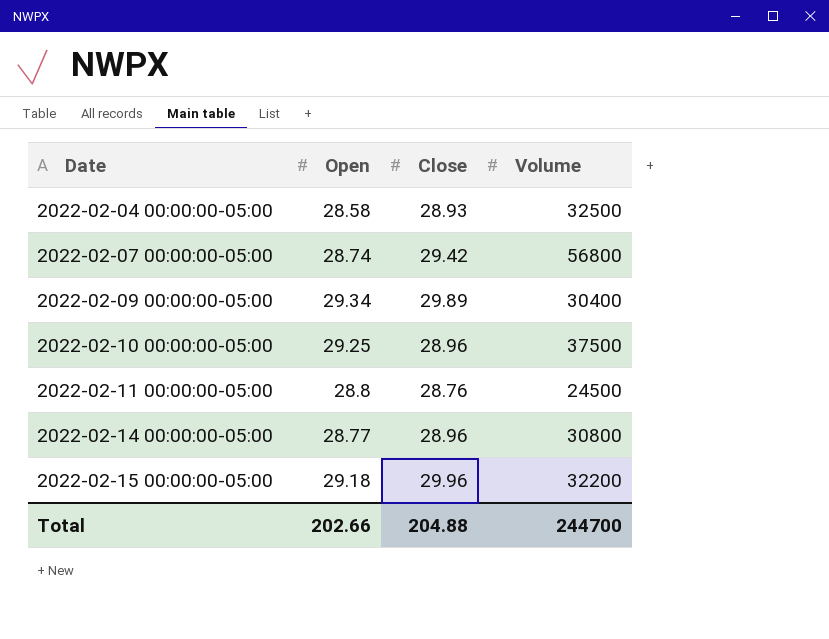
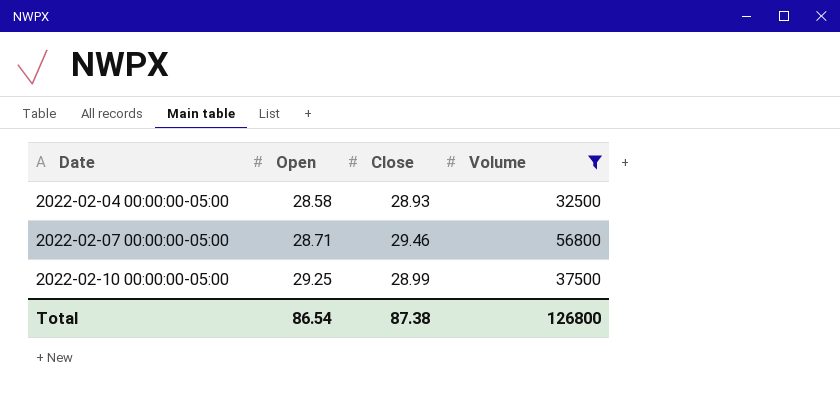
filter: none -> Volume >= 32500
2022-02-07 00:00:00-05:00 | Open: 28.74 -> 28.71
2022-02-07 00:00:00-05:00 | Close: 29.42 -> 29.46
2022-02-10 00:00:00-05:00 | Close: 28.96 -> 28.99
Total | Open: 202.66 -> 86.54
Total | Close: 204.88 -> 87.38
Total | Volume: 244700 -> 126800

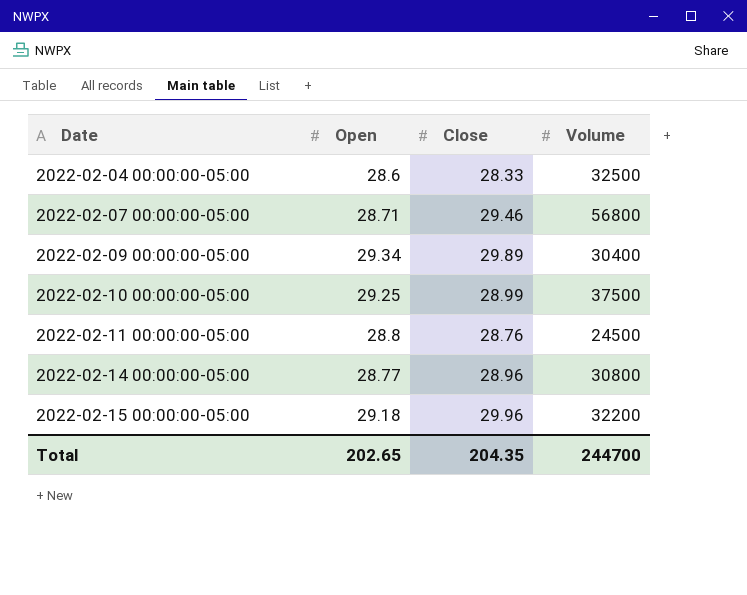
filter: Volume >= 32500 -> none
2022-02-04 00:00:00-05:00 | Open: 28.58 -> 28.6
2022-02-04 00:00:00-05:00 | Close: 28.93 -> 28.33
Total | Open: 86.54 -> 202.65
Total | Close: 87.38 -> 204.35
Total | Volume: 126800 -> 244700

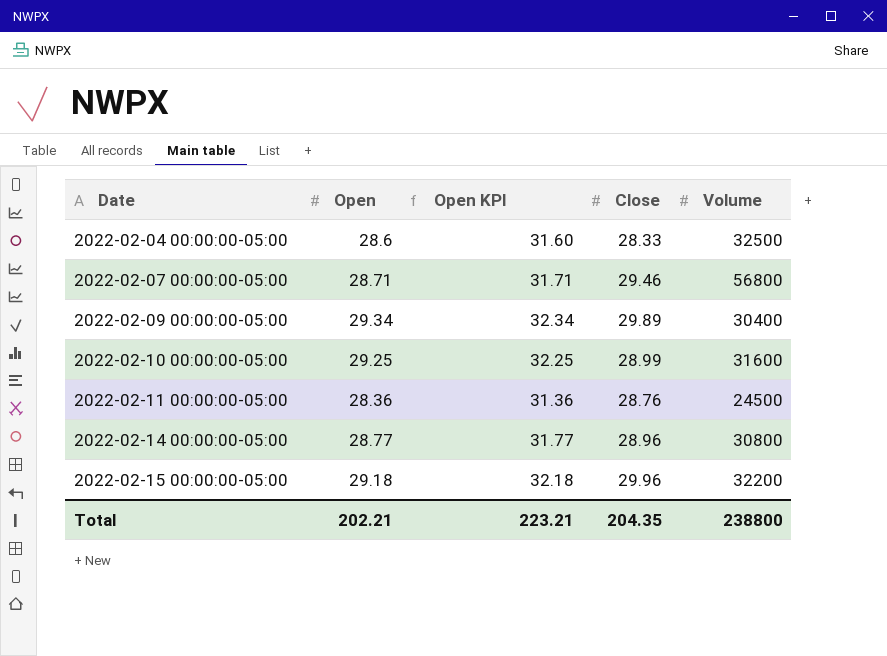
column Open KPI | formula: none -> [Open] + 3
2022-02-10 00:00:00-05:00 | Volume: 37500 -> 31600
2022-02-11 00:00:00-05:00 | Open: 28.8 -> 28.36
Total | Open: 202.65 -> 202.21
Total | Volume: 244700 -> 238800

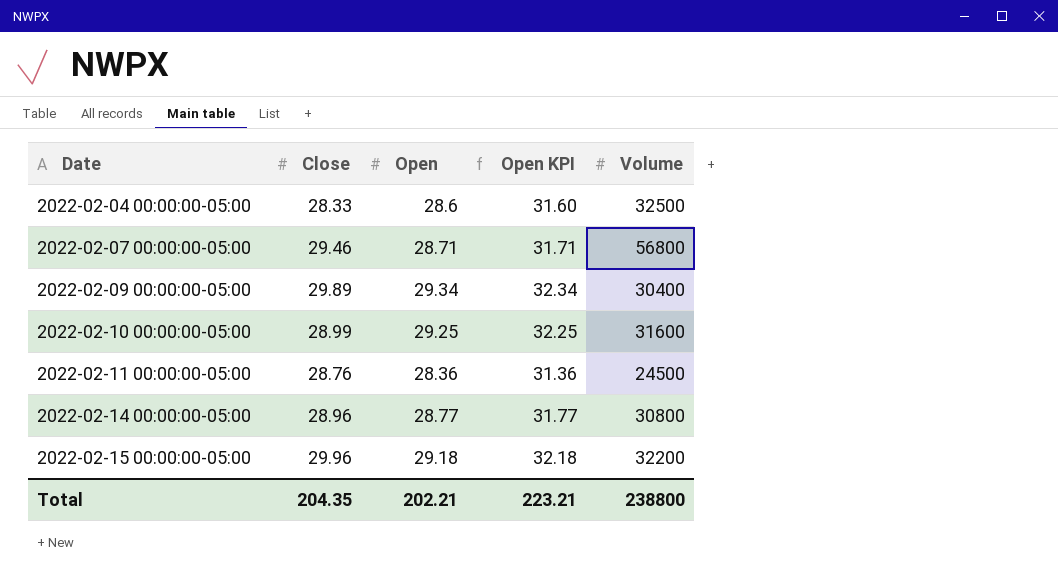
column Close | position: 4 -> 2

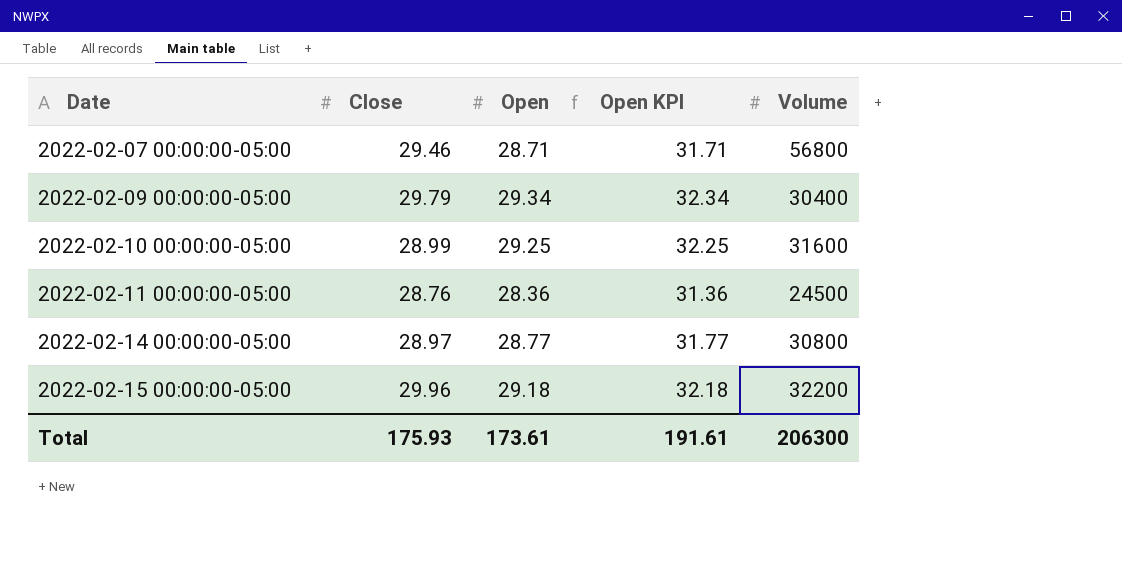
row 2022-02-04 00:00:00-05:00: 28.33 | 28.6 | 31.60 | 32500 -> none
2022-02-09 00:00:00-05:00 | Close: 29.89 -> 29.79
2022-02-14 00:00:00-05:00 | Close: 28.96 -> 28.97
Total | Close: 204.35 -> 175.93
Total | Open: 202.21 -> 173.61
Total | Open KPI: 223.21 -> 191.61
Total | Volume: 238800 -> 206300

